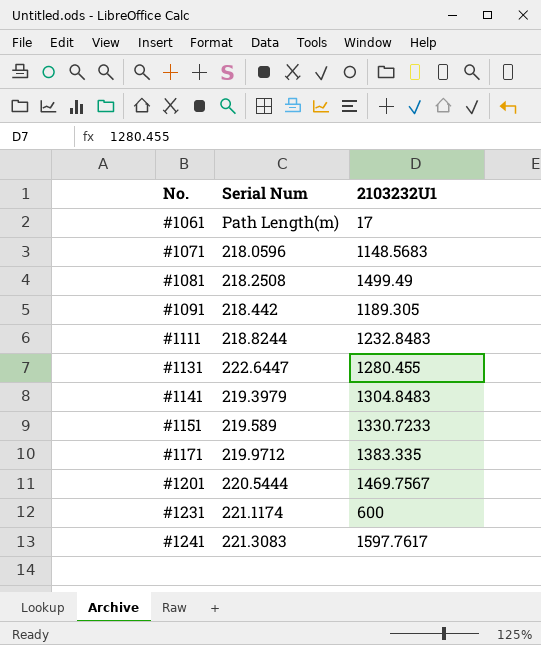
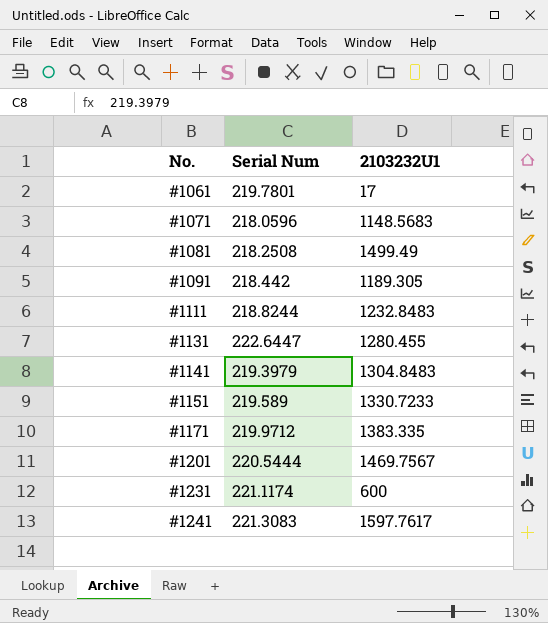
#1061 | Serial Num: Path Length(m) -> 219.7801

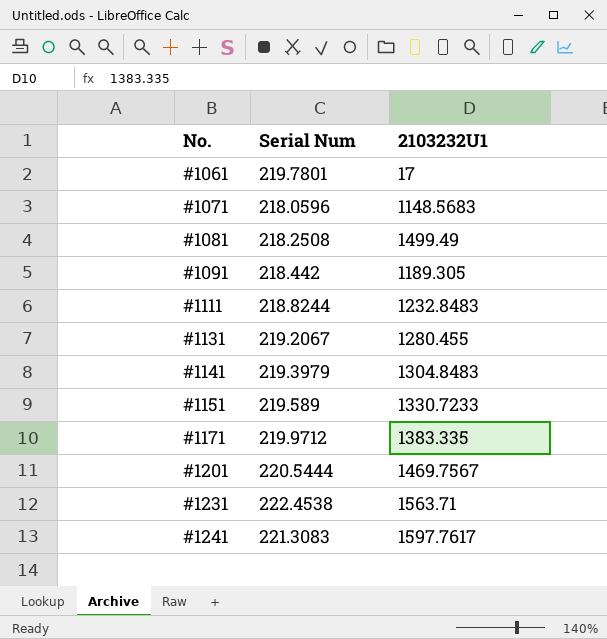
#1131 | Serial Num: 222.6447 -> 219.2067
#1231 | Serial Num: 221.1174 -> 222.4538
#1231 | 2103232U1: 600 -> 1563.71

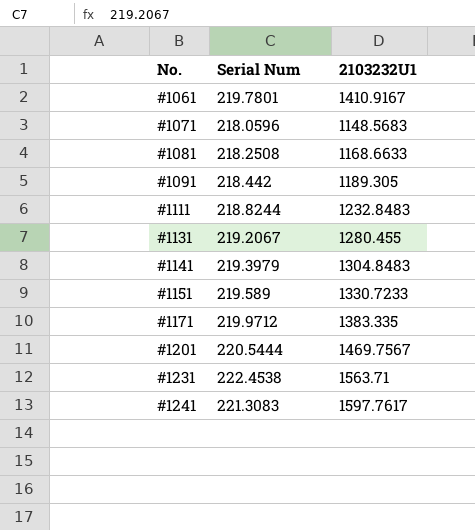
#1061 | 2103232U1: 17 -> 1410.9167
#1081 | 2103232U1: 1499.49 -> 1168.6633

